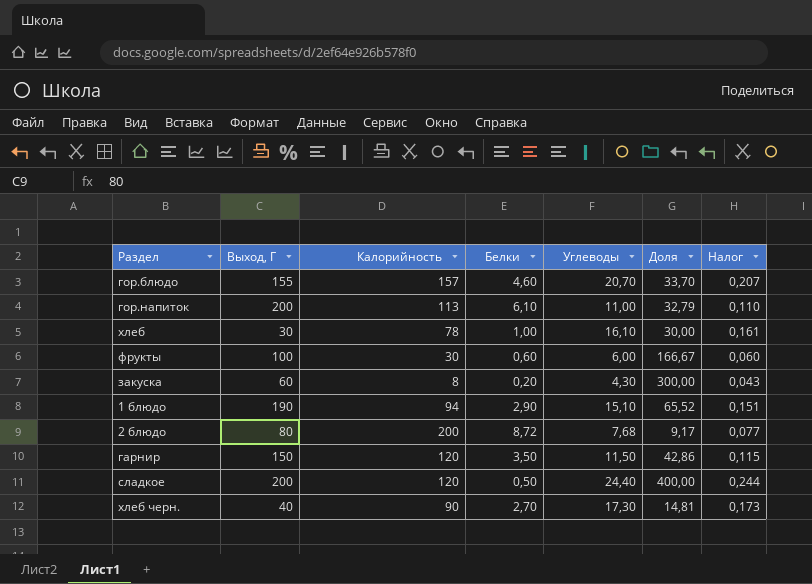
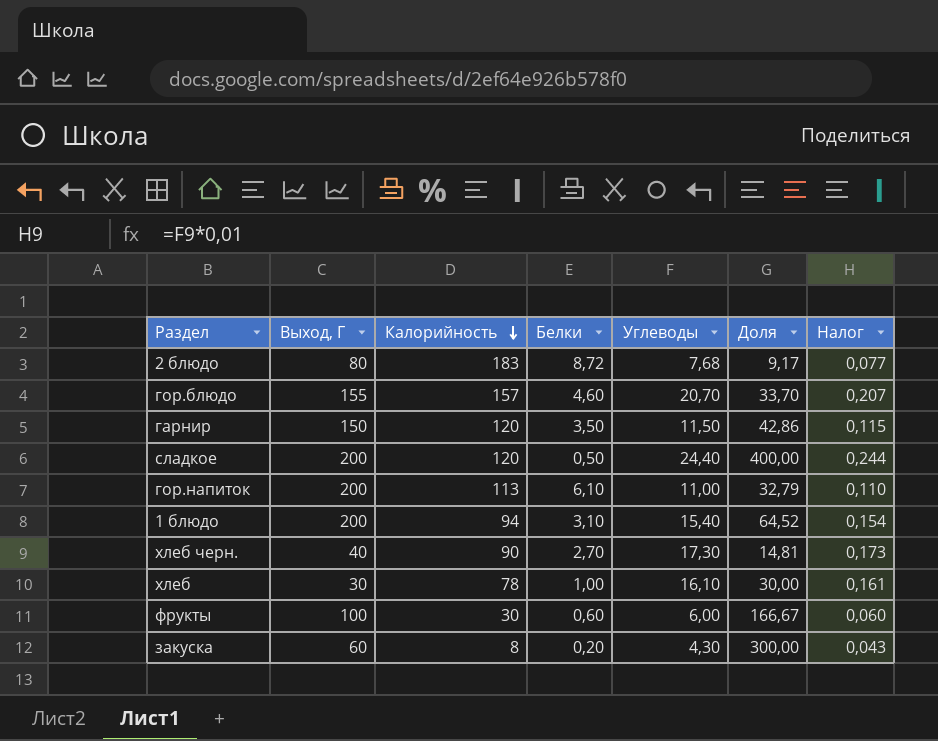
row order: none -> Калорийность descending
2 блюдо | Калорийность: 200 -> 183
1 блюдо | Выход, Г: 190 -> 200
1 блюдо | Белки: 2,90 -> 3,10
1 блюдо | Углеводы: 15,10 -> 15,40
1 блюдо | Доля: 65,52 -> 64,52
1 блюдо | Налог: 0,151 -> 0,154

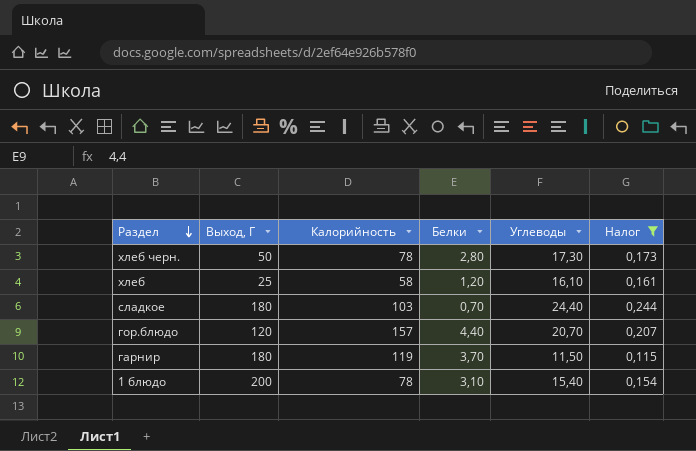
filter: none -> Налог >= 0,115
row order: Калорийность descending -> Раздел descending
column Доля | formula: [Выход, Г] / [Белки] -> none
хлеб черн. | Выход, Г: 40 -> 50
хлеб черн. | Калорийность: 90 -> 78
хлеб черн. | Белки: 2,70 -> 2,80
хлеб | Выход, Г: 30 -> 25
хлеб | Калорийность: 78 -> 58
хлеб | Белки: 1,00 -> 1,20
сладкое | Выход, Г: 200 -> 180
сладкое | Калорийность: 120 -> 103
сладкое | Белки: 0,50 -> 0,70
гор.блюдо | Выход, Г: 155 -> 120
гор.блюдо | Белки: 4,60 -> 4,40
гарнир | Выход, Г: 150 -> 180
гарнир | Калорийность: 120 -> 119
гарнир | Белки: 3,50 -> 3,70
1 блюдо | Калорийность: 94 -> 78

